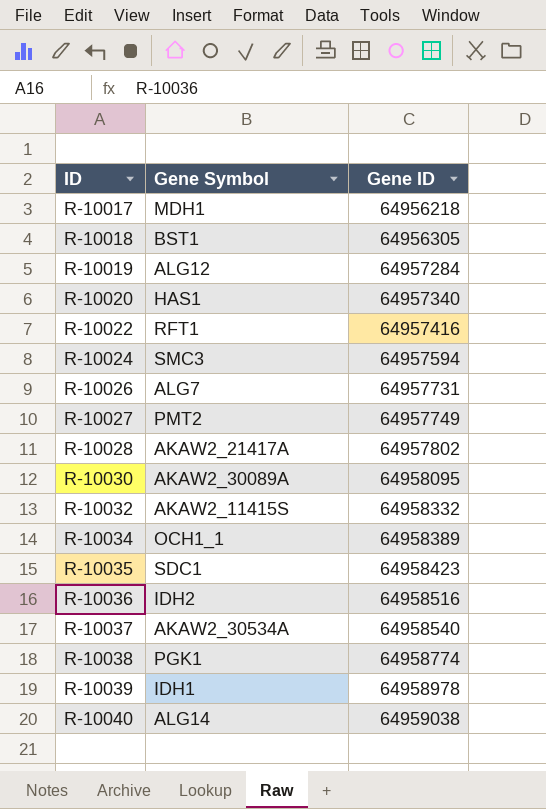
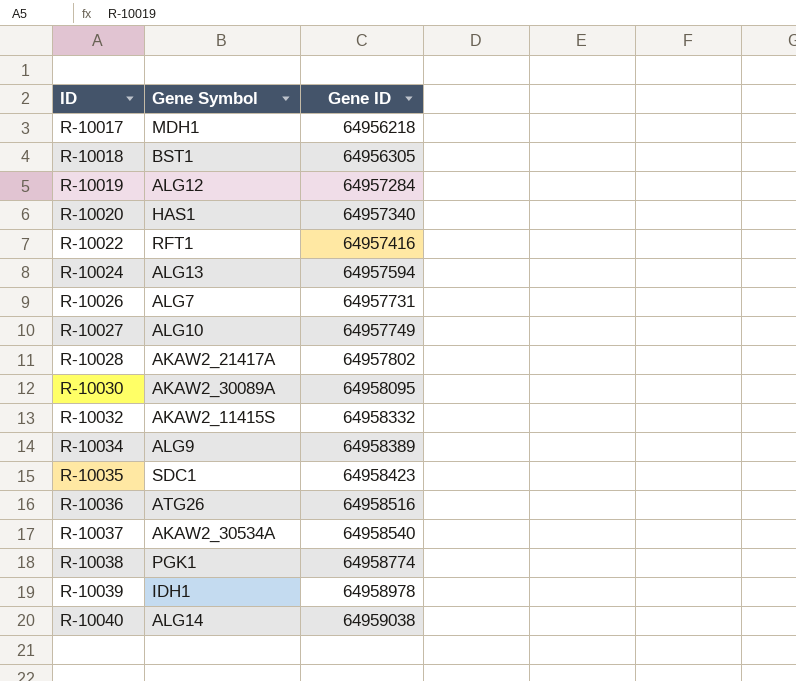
R-10024 | Gene Symbol: SMC3 -> ALG13
R-10027 | Gene Symbol: PMT2 -> ALG10
R-10034 | Gene Symbol: OCH1_1 -> ALG9
R-10036 | Gene Symbol: IDH2 -> ATG26

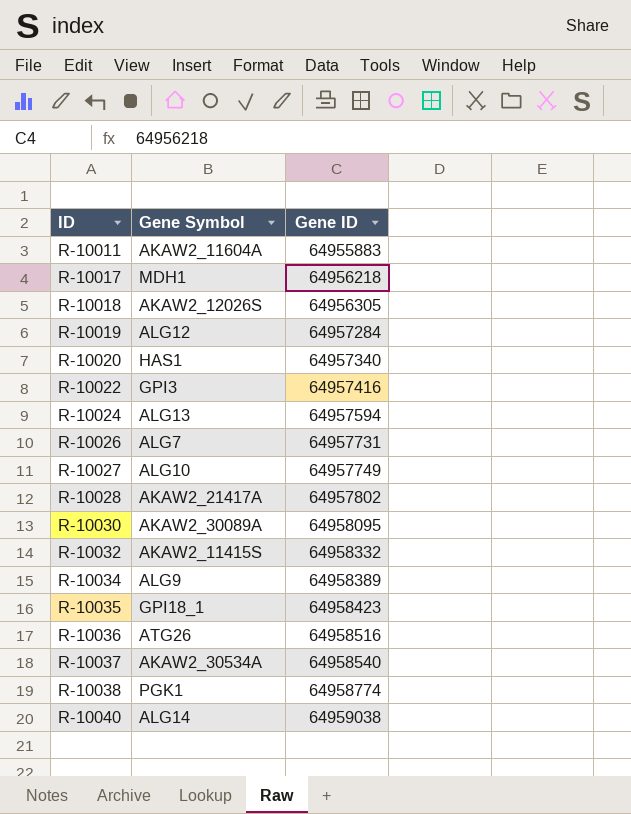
row R-10039: IDH1 | 64958978 -> none
row R-10011: none -> AKAW2_11604A | 64955883
R-10018 | Gene Symbol: BST1 -> AKAW2_12026S
R-10022 | Gene Symbol: RFT1 -> GPI3
R-10035 | Gene Symbol: SDC1 -> GPI18_1

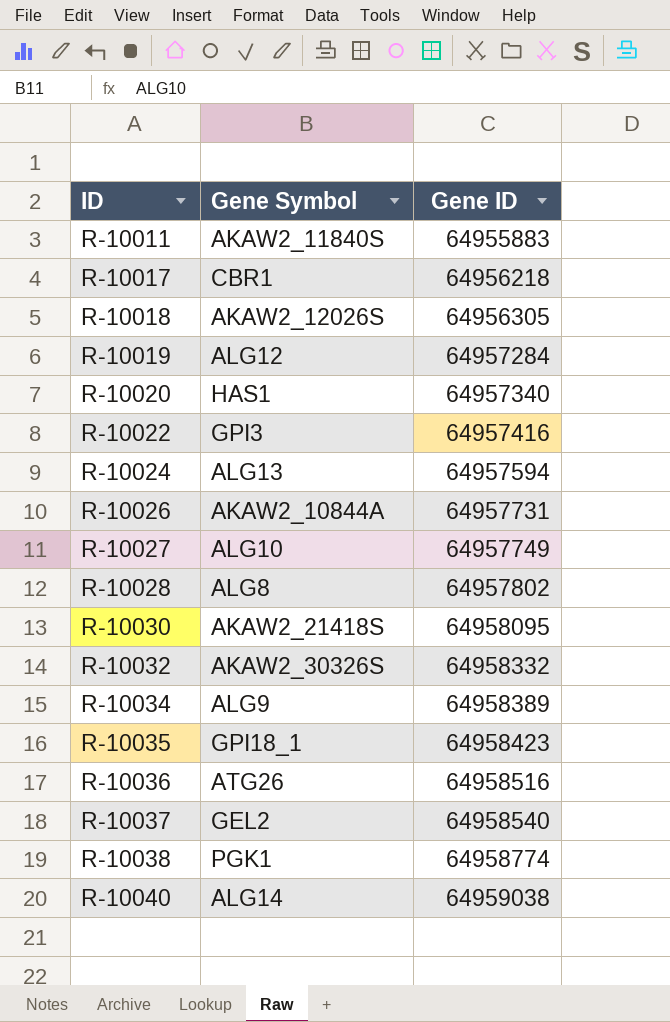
R-10011 | Gene Symbol: AKAW2_11604A -> AKAW2_11840S
R-10017 | Gene Symbol: MDH1 -> CBR1
R-10026 | Gene Symbol: ALG7 -> AKAW2_10844A
R-10028 | Gene Symbol: AKAW2_21417A -> ALG8
R-10030 | Gene Symbol: AKAW2_30089A -> AKAW2_21418S
R-10032 | Gene Symbol: AKAW2_11415S -> AKAW2_30326S
R-10037 | Gene Symbol: AKAW2_30534A -> GEL2

